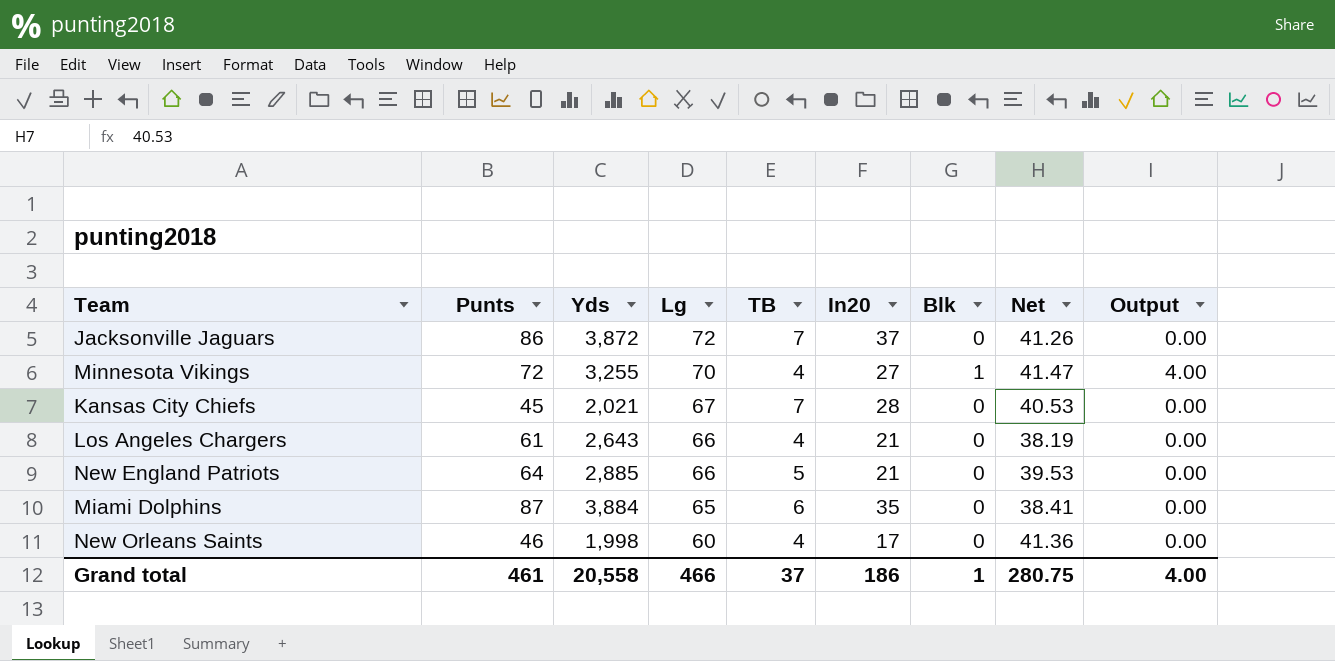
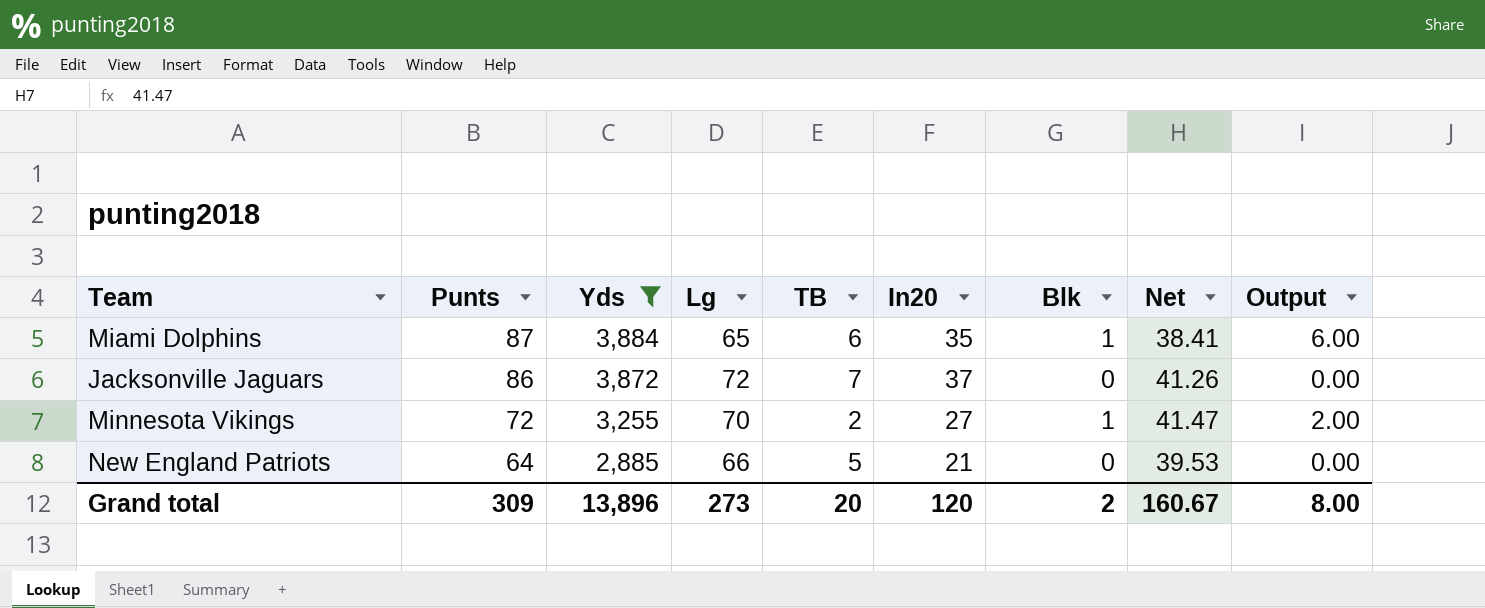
filter: none -> Yds >= 2,885
row order: Lg descending -> Punts descending
Miami Dolphins | Blk: 0 -> 1
Miami Dolphins | Output: 0.00 -> 6.00
Minnesota Vikings | TB: 4 -> 2
Minnesota Vikings | Output: 4.00 -> 2.00
Grand total | Punts: 461 -> 309
Grand total | Yds: 20,558 -> 13,896
Grand total | Lg: 466 -> 273
Grand total | TB: 37 -> 20
Grand total | In20: 186 -> 120
Grand total | Blk: 1 -> 2
Grand total | Net: 280.75 -> 160.67
Grand total | Output: 4.00 -> 8.00

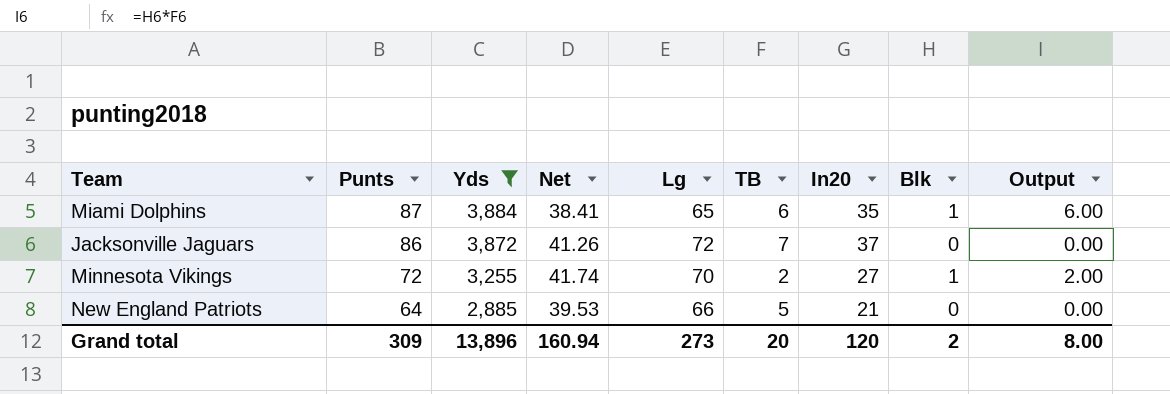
column Net | position: 8 -> 4
Minnesota Vikings | Net: 41.47 -> 41.74
Grand total | Net: 160.67 -> 160.94

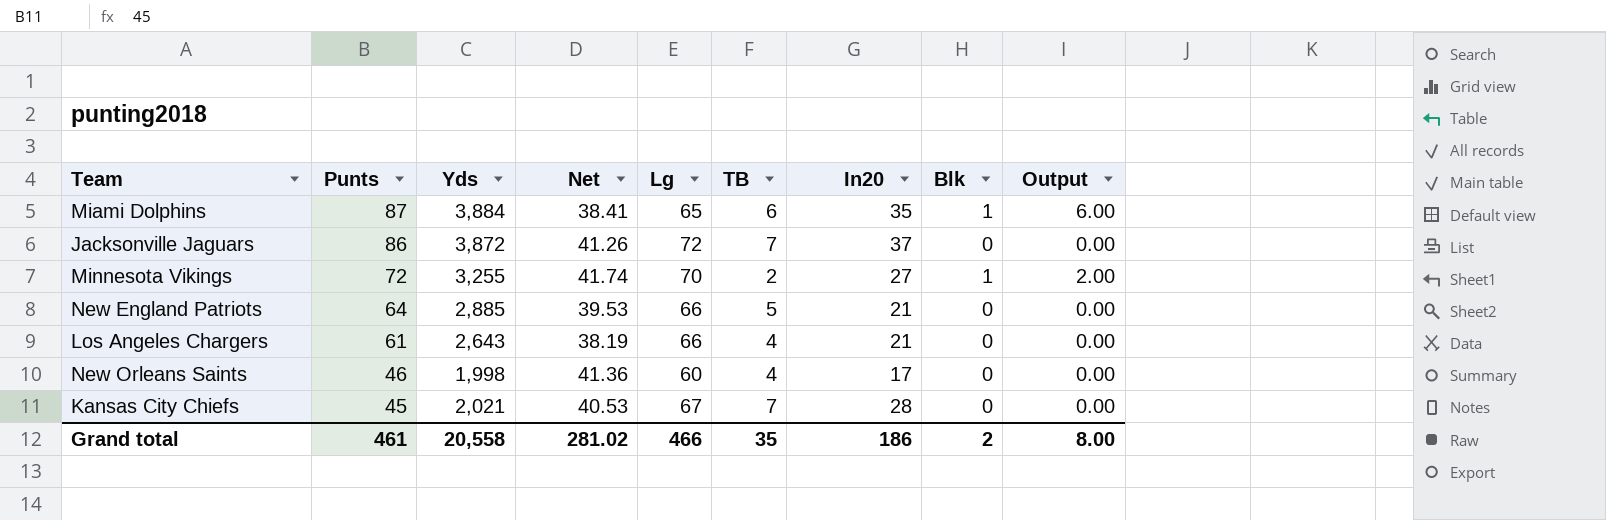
filter: Yds >= 2,885 -> none
Grand total | Punts: 309 -> 461
Grand total | Yds: 13,896 -> 20,558
Grand total | Net: 160.94 -> 281.02
Grand total | Lg: 273 -> 466
Grand total | TB: 20 -> 35
Grand total | In20: 120 -> 186

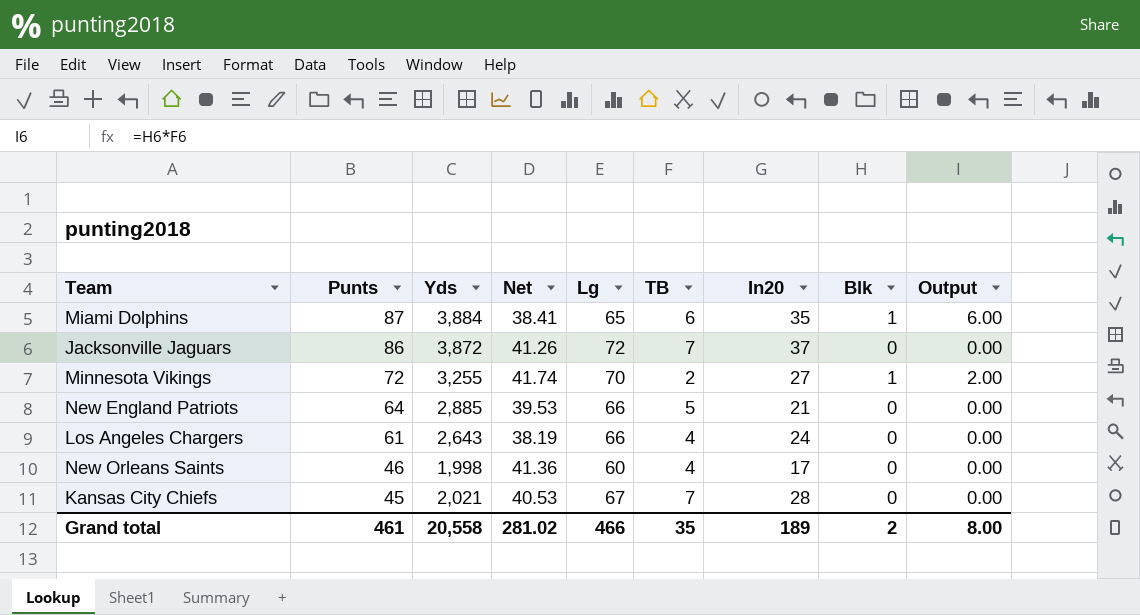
Los Angeles Chargers | In20: 21 -> 24
Grand total | In20: 186 -> 189

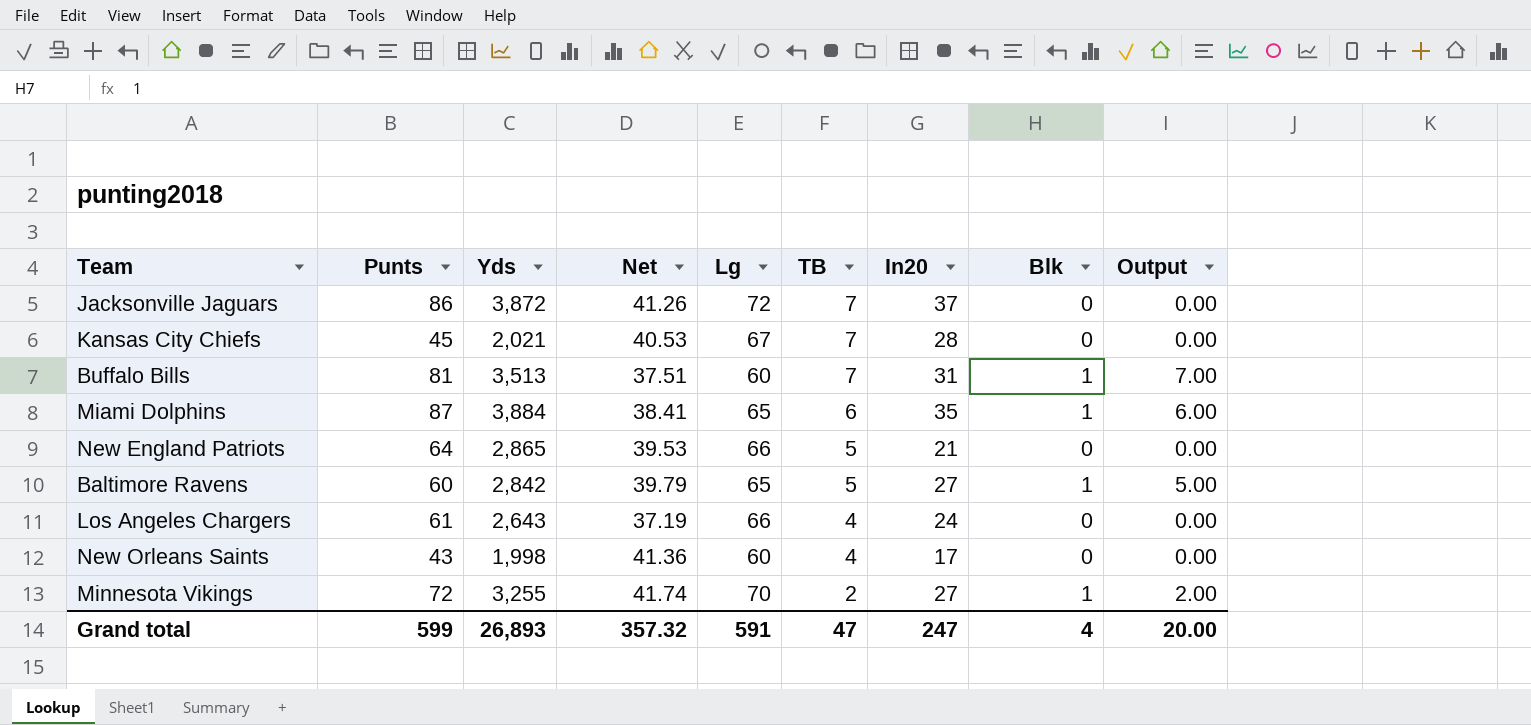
row order: Punts descending -> TB descending
row Buffalo Bills: none -> 81 | 3,513 | 37.51 | 60 | 7 | 31 | 1 | 7.00
New England Patriots | Yds: 2,885 -> 2,865
row Baltimore Ravens: none -> 60 | 2,842 | 39.79 | 65 | 5 | 27 | 1 | 5.00
Los Angeles Chargers | Net: 38.19 -> 37.19
New Orleans Saints | Punts: 46 -> 43
Grand total | Punts: 461 -> 599
Grand total | Yds: 20,558 -> 26,893
Grand total | Net: 281.02 -> 357.32
Grand total | Lg: 466 -> 591
Grand total | TB: 35 -> 47
Grand total | In20: 189 -> 247
Grand total | Blk: 2 -> 4
Grand total | Output: 8.00 -> 20.00

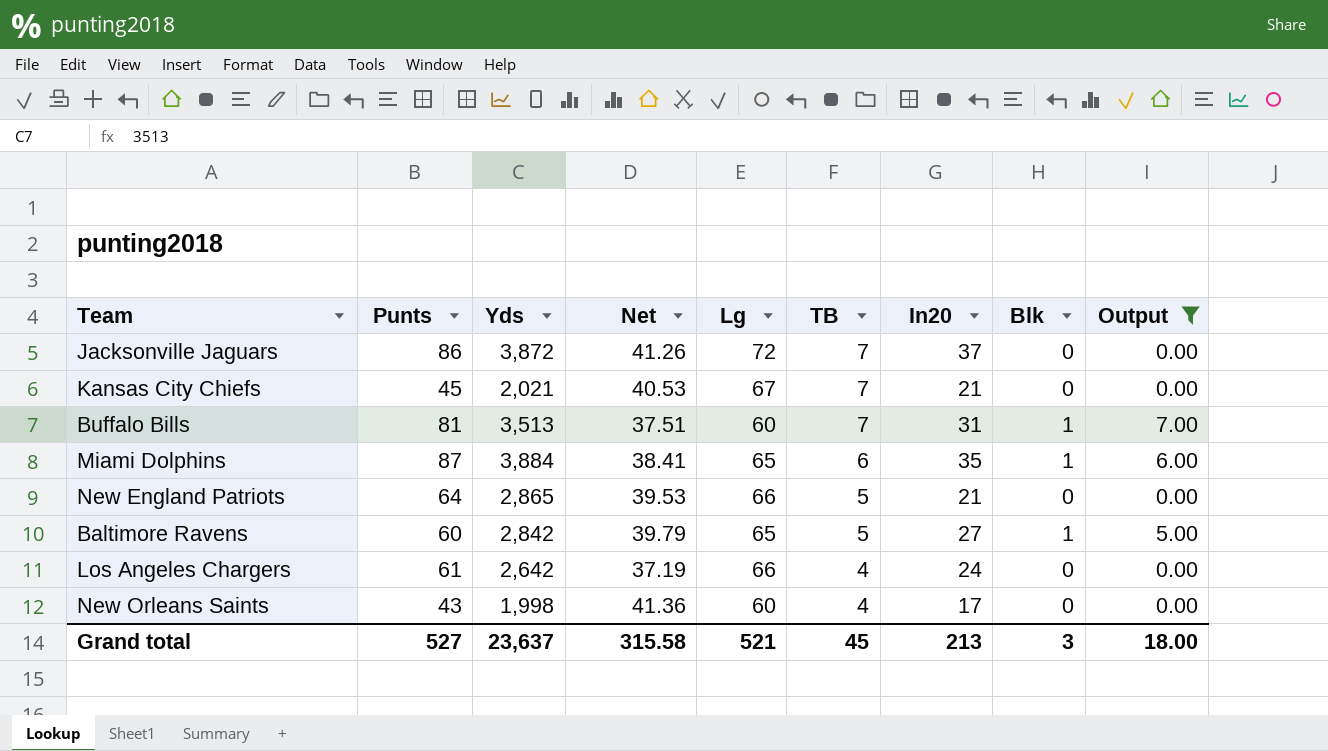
filter: none -> Output != 2.00
Kansas City Chiefs | In20: 28 -> 21
Los Angeles Chargers | Yds: 2,643 -> 2,642
Grand total | Punts: 599 -> 527
Grand total | Yds: 26,893 -> 23,637
Grand total | Net: 357.32 -> 315.58
Grand total | Lg: 591 -> 521
Grand total | TB: 47 -> 45
Grand total | In20: 247 -> 213
Grand total | Blk: 4 -> 3
Grand total | Output: 20.00 -> 18.00

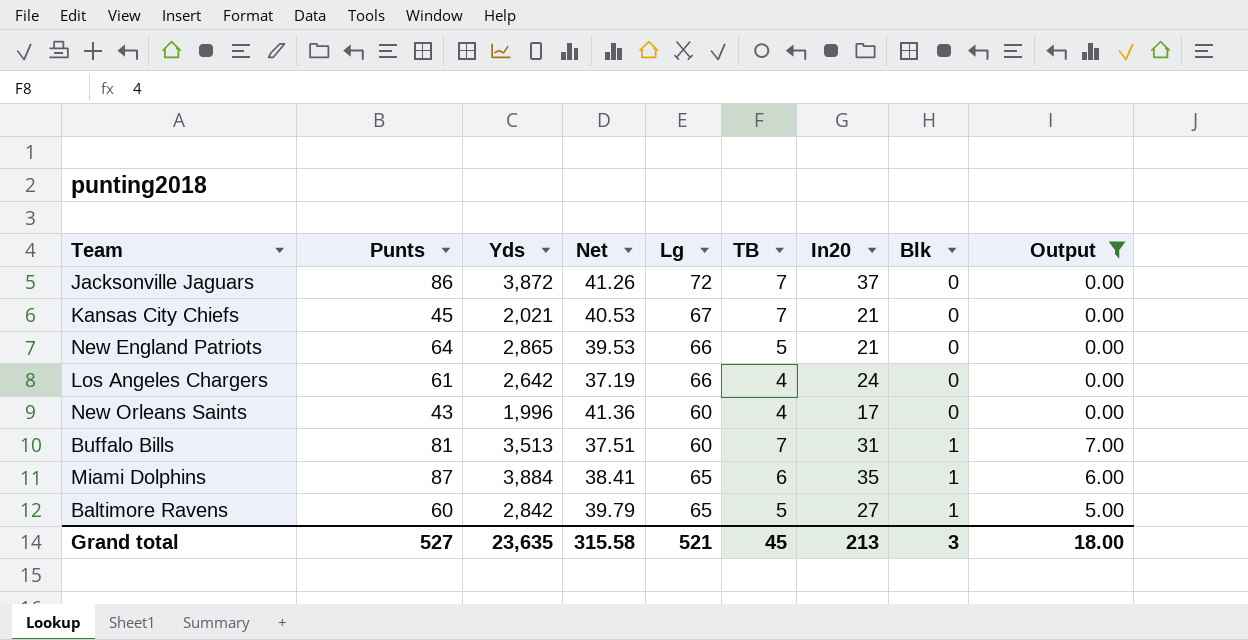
row order: TB descending -> Blk ascending
New Orleans Saints | Yds: 1,998 -> 1,996
Grand total | Yds: 23,637 -> 23,635

